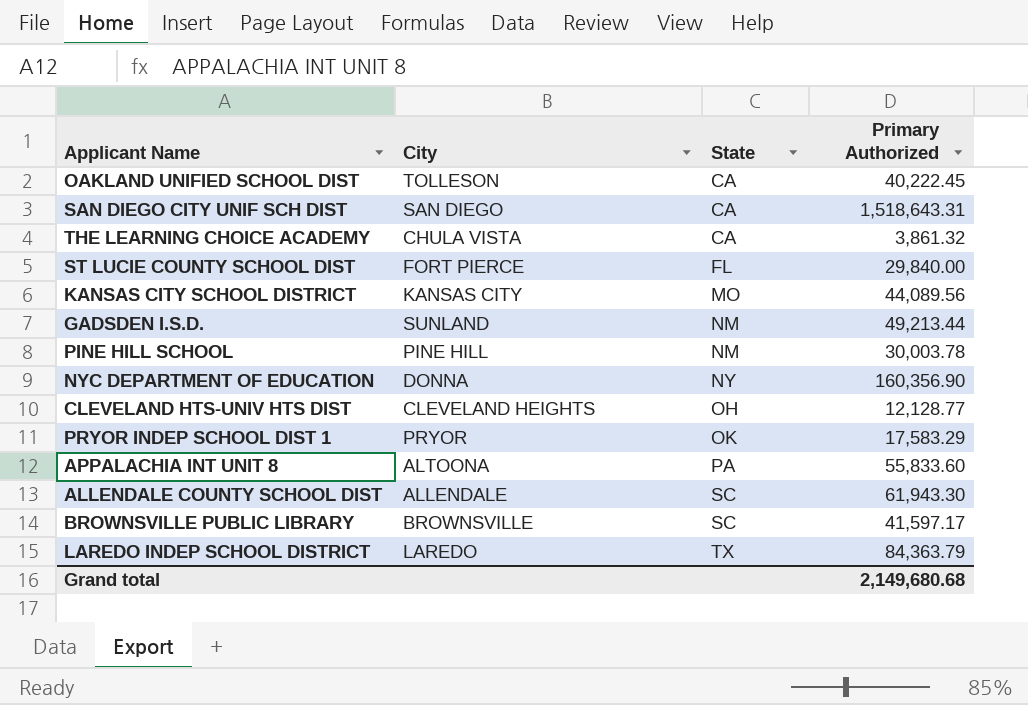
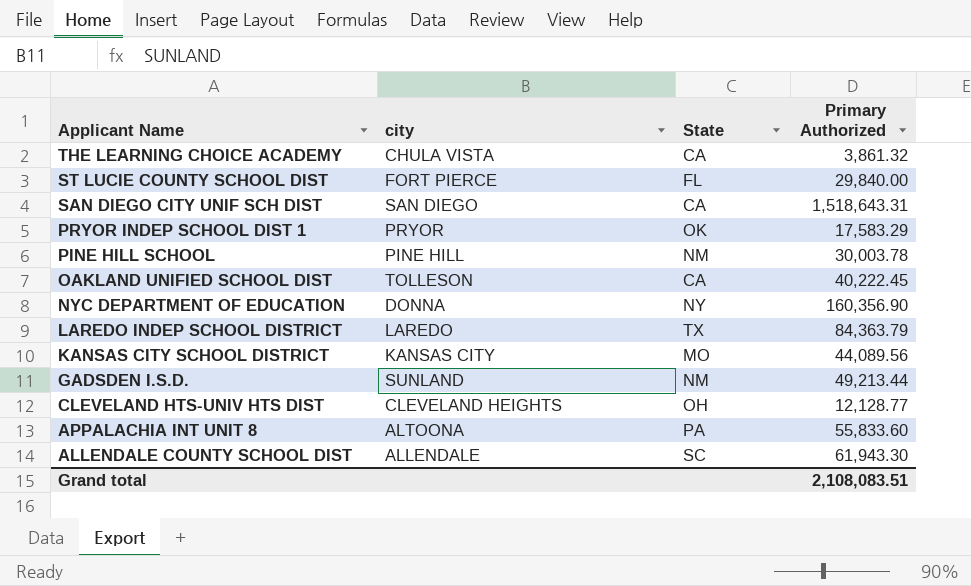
row order: State ascending -> Applicant Name descending
column name: City -> city
row BROWNSVILLE PUBLIC LIBRARY: BROWNSVILLE | SC | 41,597.17 -> none
Grand total | Primary Authorized: 2,149,680.68 -> 2,108,083.51

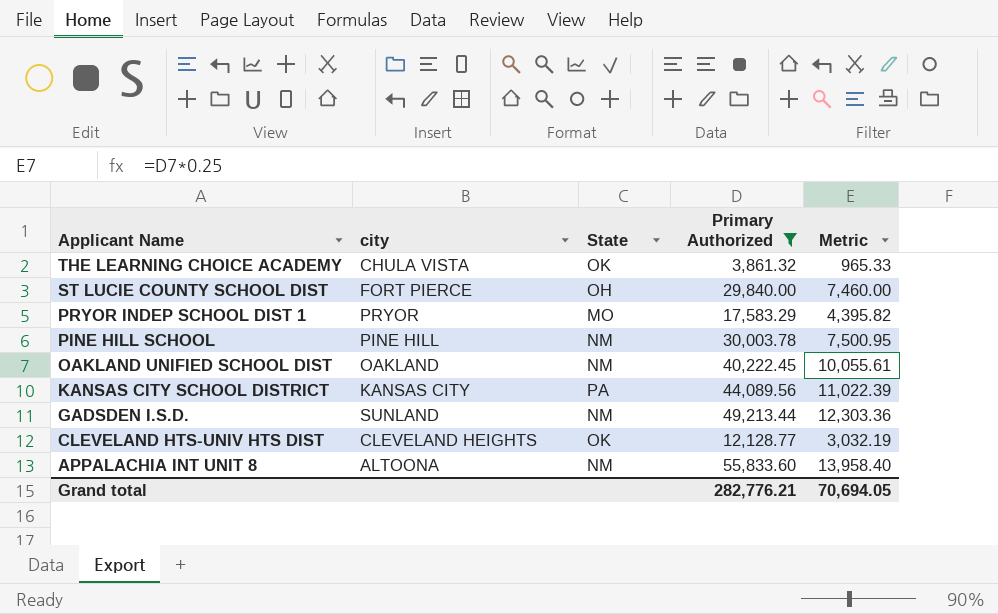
filter: none -> Primary Authorized <= 55,833.60
column Metric | formula: none -> [Primary Authorized] * 0.25
THE LEARNING CHOICE ACADEMY | State: CA -> OK
ST LUCIE COUNTY SCHOOL DIST | State: FL -> OH
PRYOR INDEP SCHOOL DIST 1 | State: OK -> MO
OAKLAND UNIFIED SCHOOL DIST | city: TOLLESON -> OAKLAND
OAKLAND UNIFIED SCHOOL DIST | State: CA -> NM
KANSAS CITY SCHOOL DISTRICT | State: MO -> PA
CLEVELAND HTS-UNIV HTS DIST | State: OH -> OK
APPALACHIA INT UNIT 8 | State: PA -> NM
Grand total | Primary Authorized: 2,108,083.51 -> 282,776.21

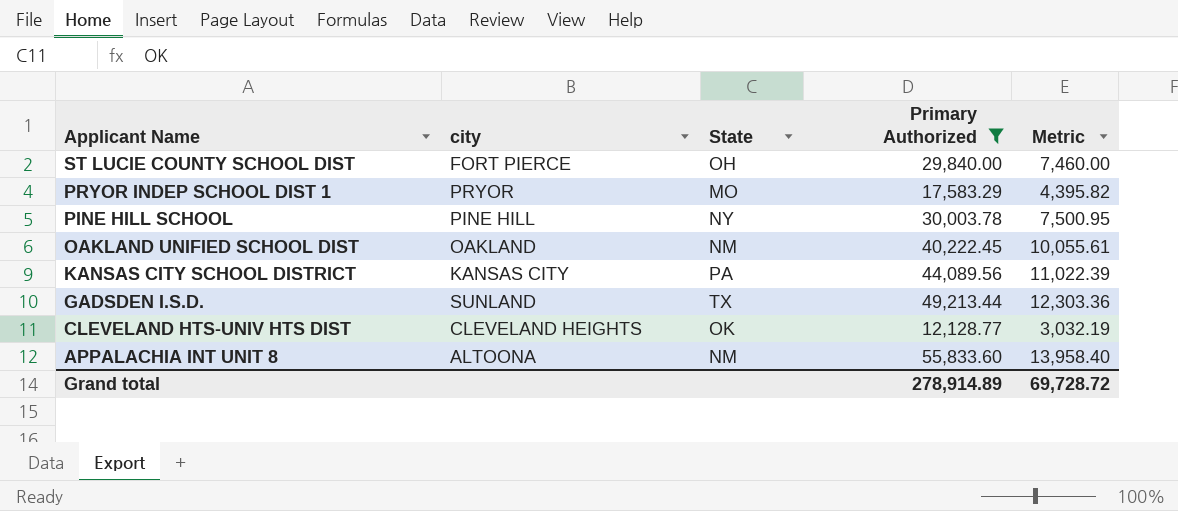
row THE LEARNING CHOICE ACADEMY: CHULA VISTA | OK | 3,861.32 | 965.33 -> none
PINE HILL SCHOOL | State: NM -> NY
GADSDEN I.S.D. | State: NM -> TX
Grand total | Primary Authorized: 282,776.21 -> 278,914.89
Grand total | Metric: 70,694.05 -> 69,728.72

